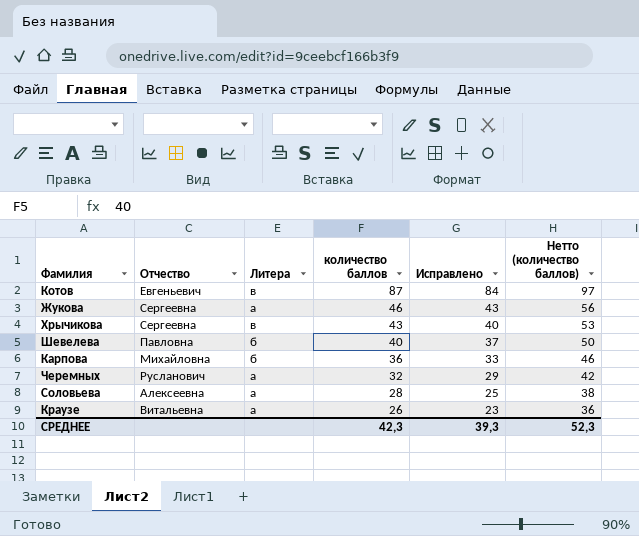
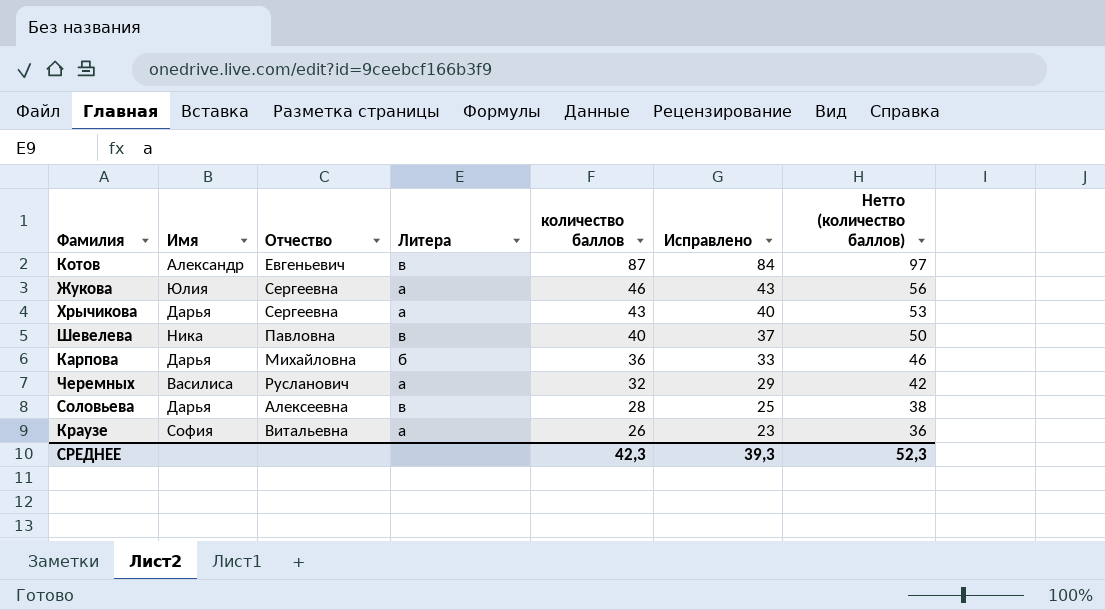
column Имя | position: none -> 2
Хрычикова | Литера: в -> а
Шевелева | Литера: б -> в
Соловьева | Литера: а -> в

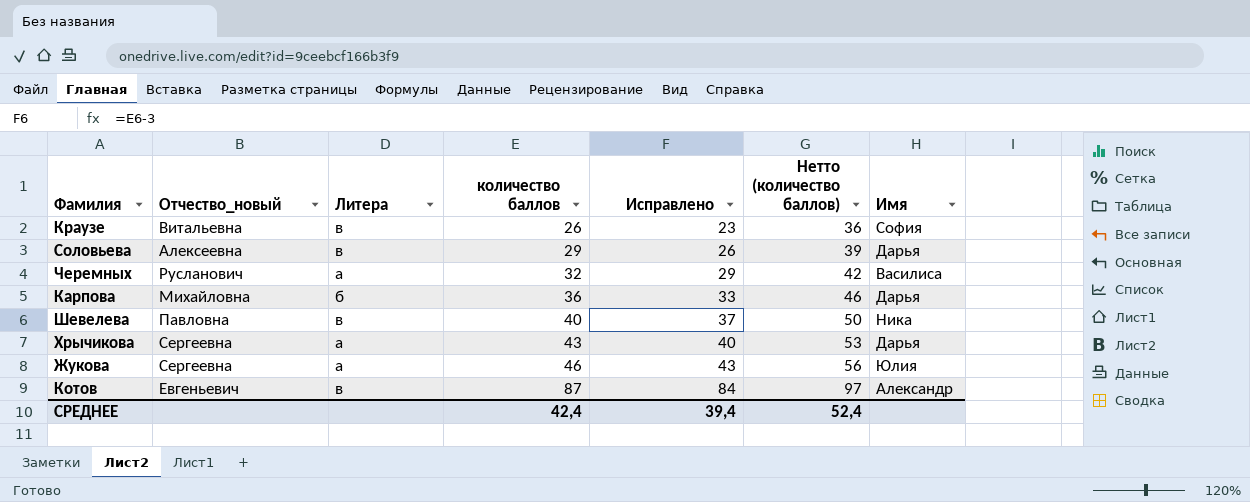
row order: количество баллов descending -> количество баллов ascending
column name: Отчество -> Отчество_новый
column Имя | position: 2 -> 7
Краузе | Литера: а -> в
Соловьева | количество баллов: 28 -> 29
Соловьева | Исправлено: 25 -> 26
Соловьева | Нетто (количество баллов): 38 -> 39
СРЕДНЕЕ | количество баллов: 42,3 -> 42,4
СРЕДНЕЕ | Исправлено: 39,3 -> 39,4
СРЕДНЕЕ | Нетто (количество баллов): 52,3 -> 52,4

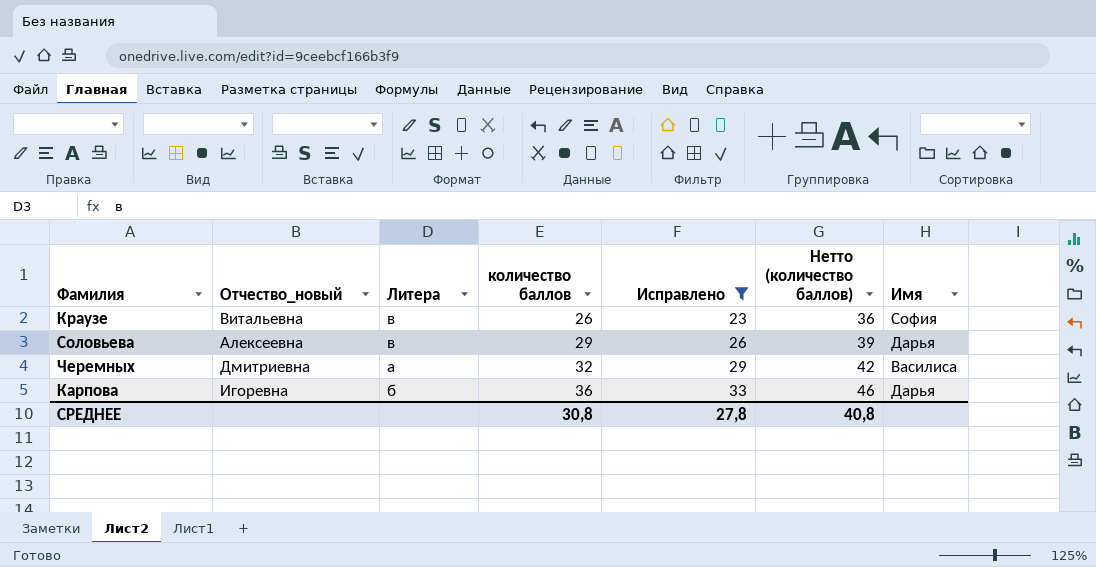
filter: none -> Исправлено <= 33
Черемных | Отчество_новый: Русланович -> Дмитриевна
Карпова | Отчество_новый: Михайловна -> Игоревна
СРЕДНЕЕ | количество баллов: 42,4 -> 30,8
СРЕДНЕЕ | Исправлено: 39,4 -> 27,8
СРЕДНЕЕ | Нетто (количество баллов): 52,4 -> 40,8

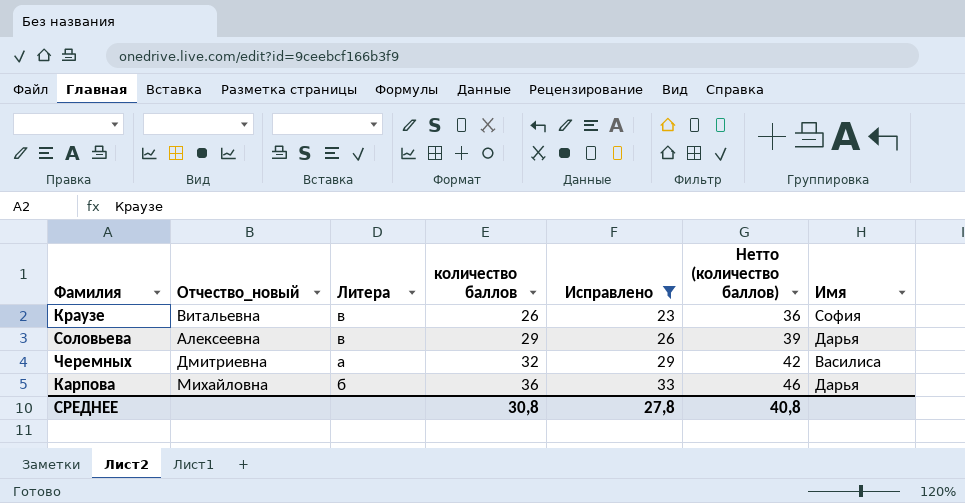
Карпова | Отчество_новый: Игоревна -> Михайловна

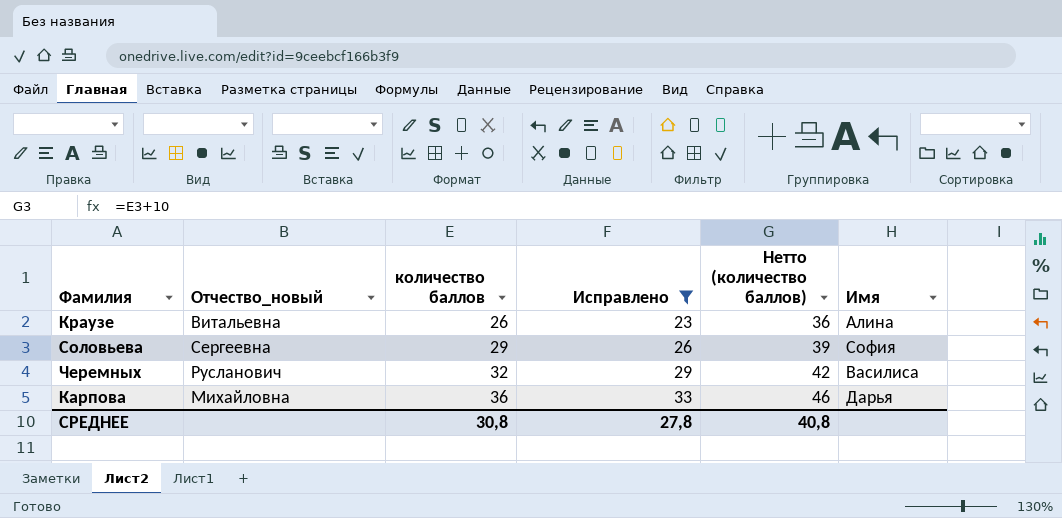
column Литера | position: 3 -> none
Краузе | Имя: София -> Алина
Соловьева | Отчество_новый: Алексеевна -> Сергеевна
Соловьева | Имя: Дарья -> София
Черемных | Отчество_новый: Дмитриевна -> Русланович

